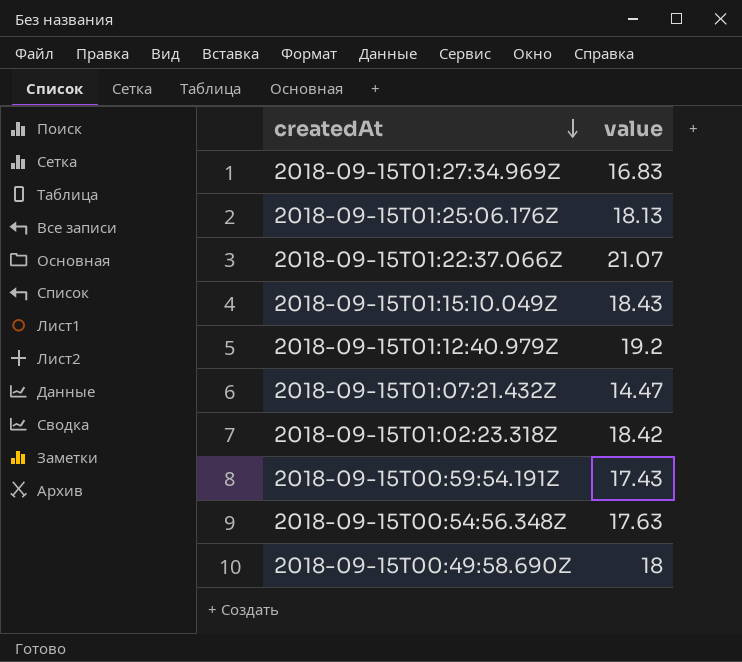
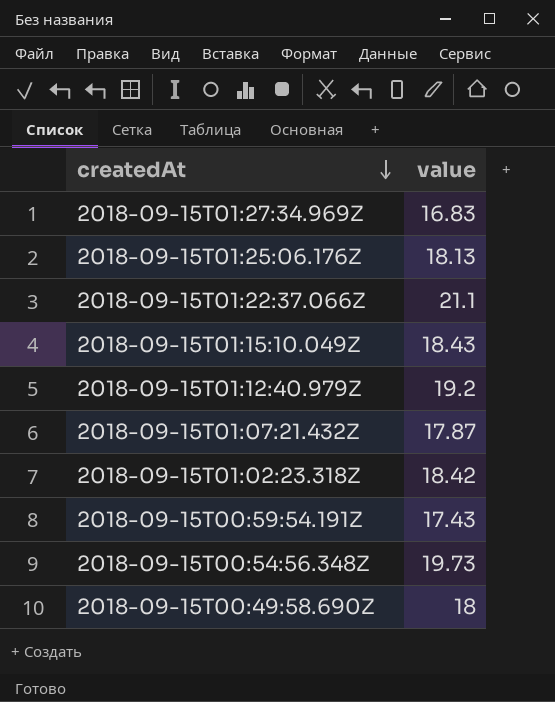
2018-09-15T01:22:37.066Z | value: 21.07 -> 21.1
2018-09-15T01:07:21.432Z | value: 14.47 -> 17.87
2018-09-15T00:54:56.348Z | value: 17.63 -> 19.73

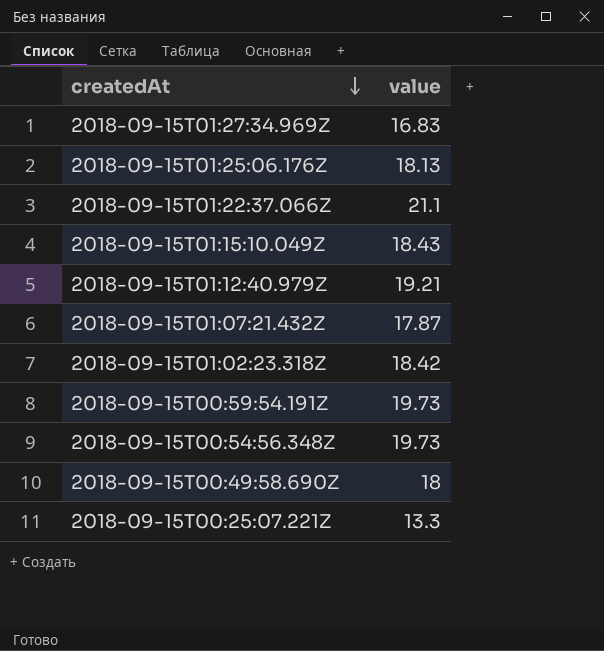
2018-09-15T01:12:40.979Z | value: 19.2 -> 19.21
2018-09-15T00:59:54.191Z | value: 17.43 -> 19.73
row 2018-09-15T00:25:07.221Z: none -> 13.3

